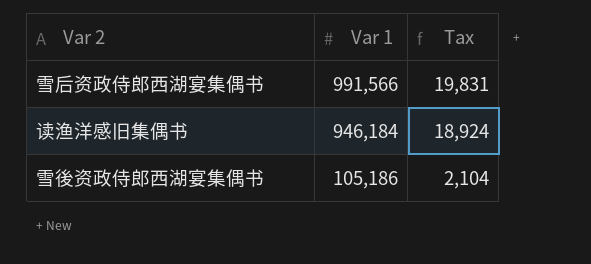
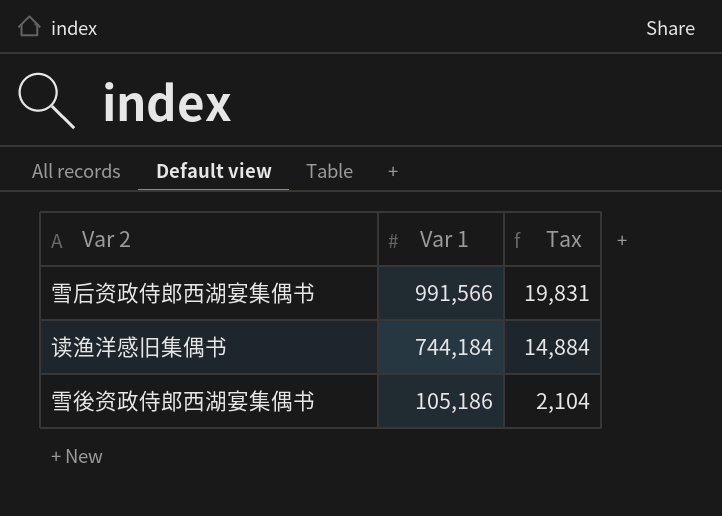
读渔洋感旧集偶书 | Var 1: 946,184 -> 744,184
读渔洋感旧集偶书 | Tax: 18,924 -> 14,884

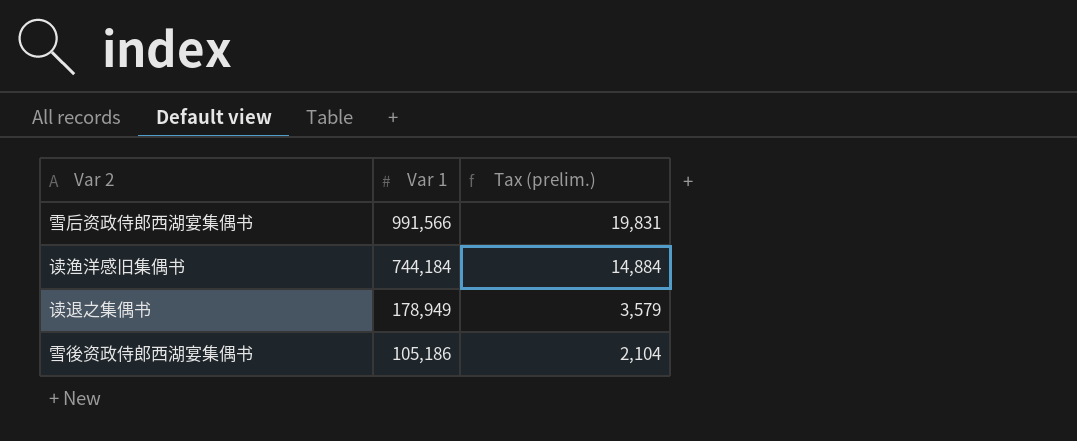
column name: Tax -> Tax (prelim.)
row 读退之集偶书: none -> 178,949 | 3,579

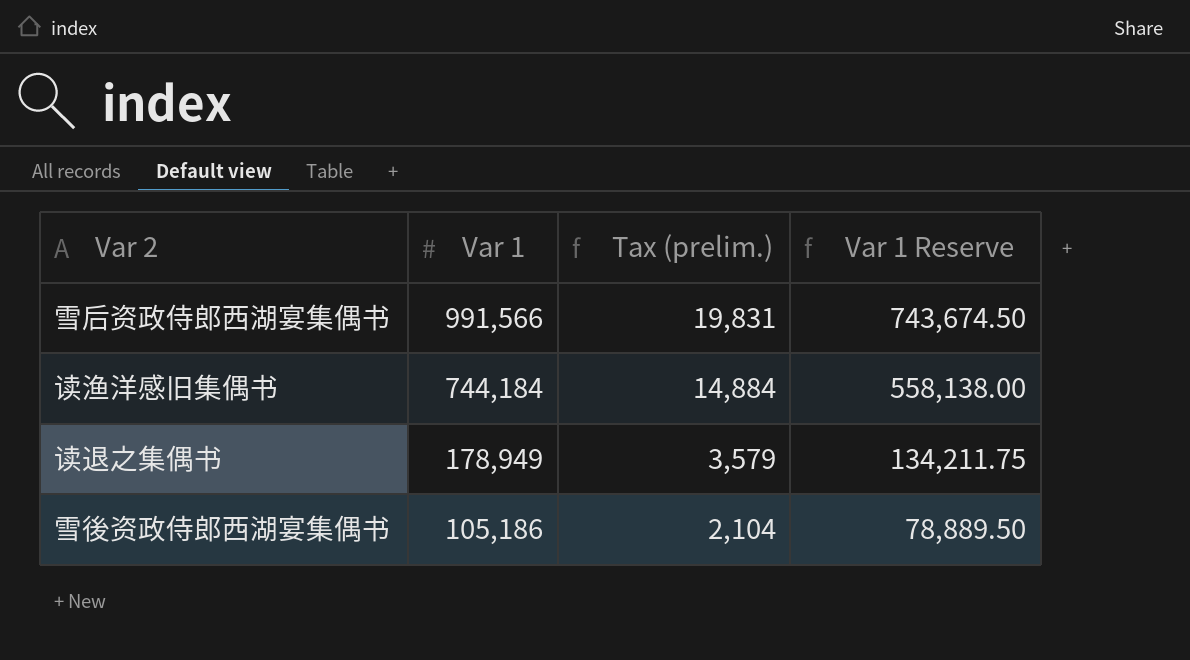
column Var 1 Reserve | formula: none -> [Var 1] * 0.75

